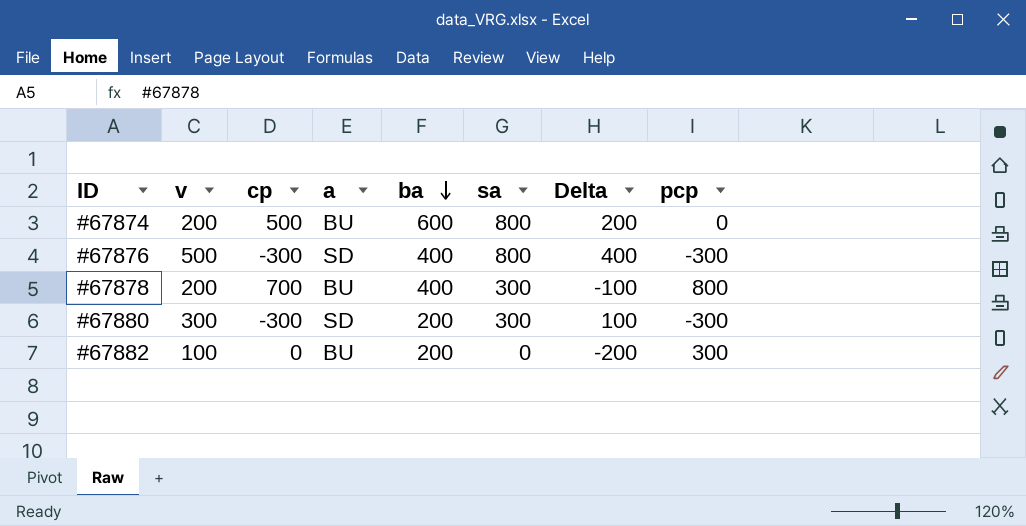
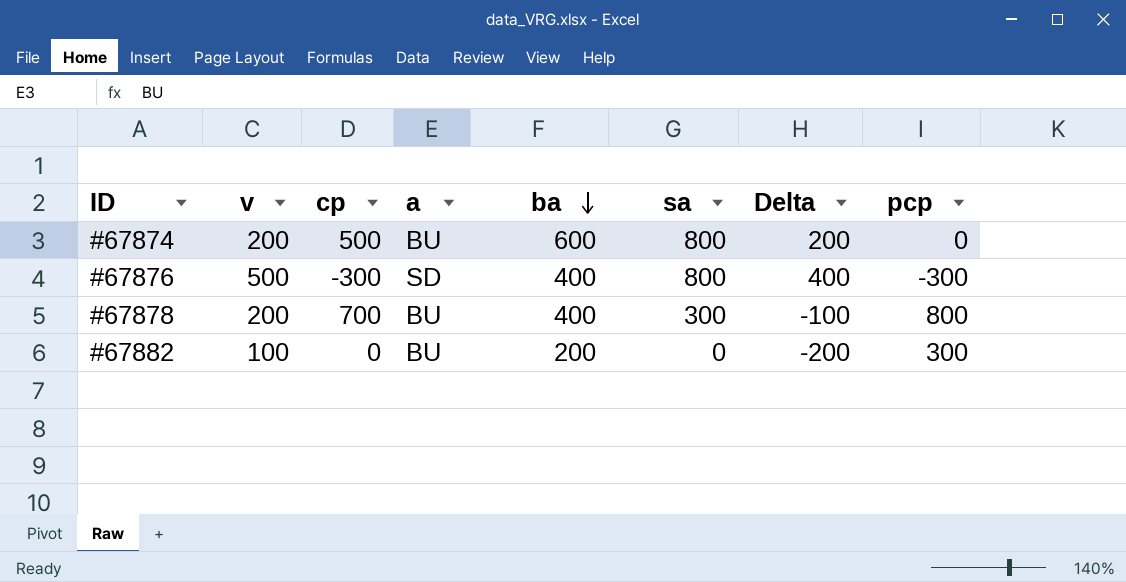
row #67880: 300 | -300 | SD | 200 | 300 | 100 | -300 -> none

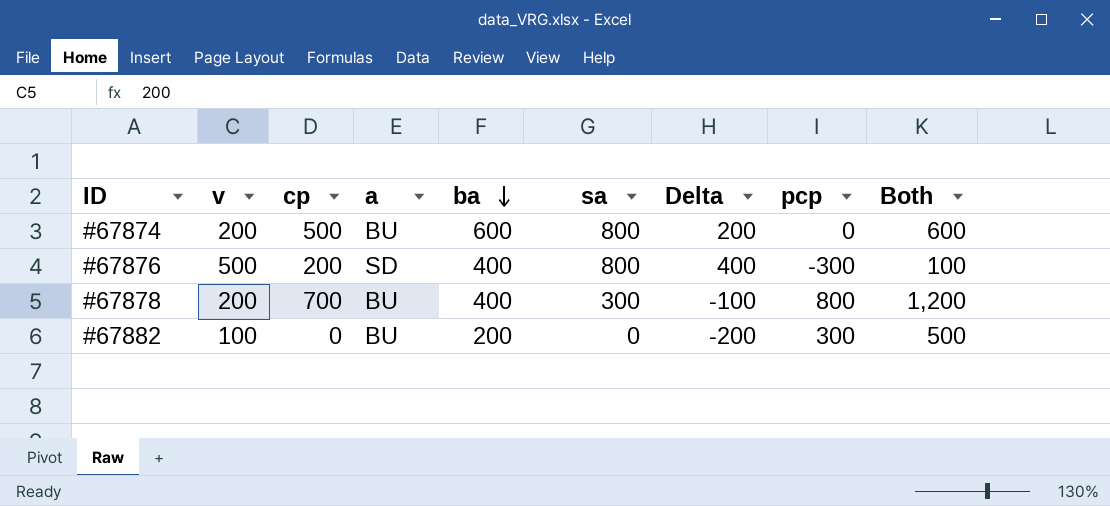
column Both | formula: none -> [ba] + [pcp]
#67876 | cp: -300 -> 200

